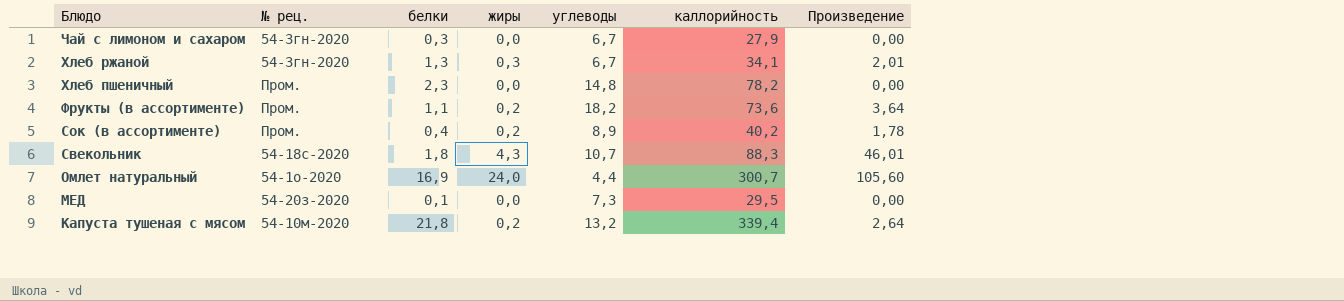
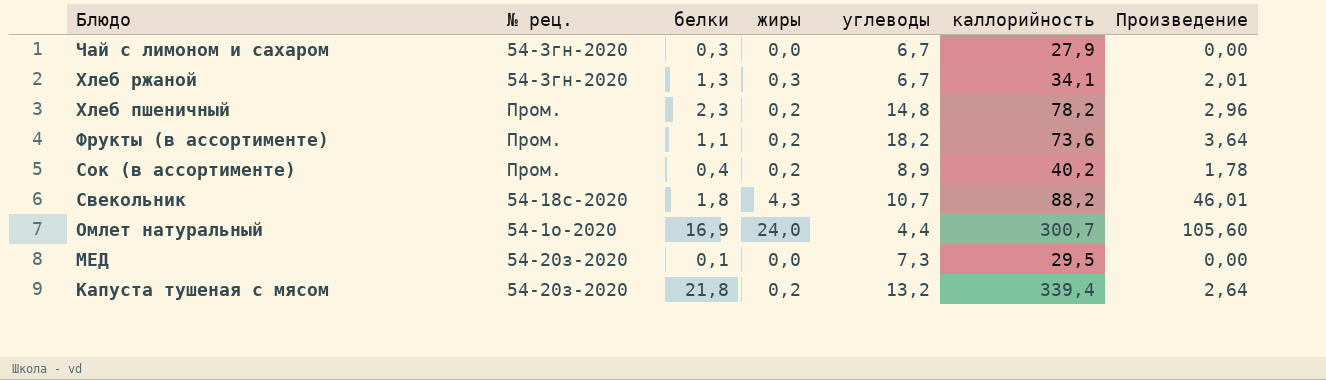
Хлеб пшеничный | жиры: 0,0 -> 0,2
Хлеб пшеничный | Произведение: 0,00 -> 2,96
Свекольник | каллорийность: 88,3 -> 88,2
Капуста тушеная с мясом | № рец.: 54-10м-2020 -> 54-20з-2020

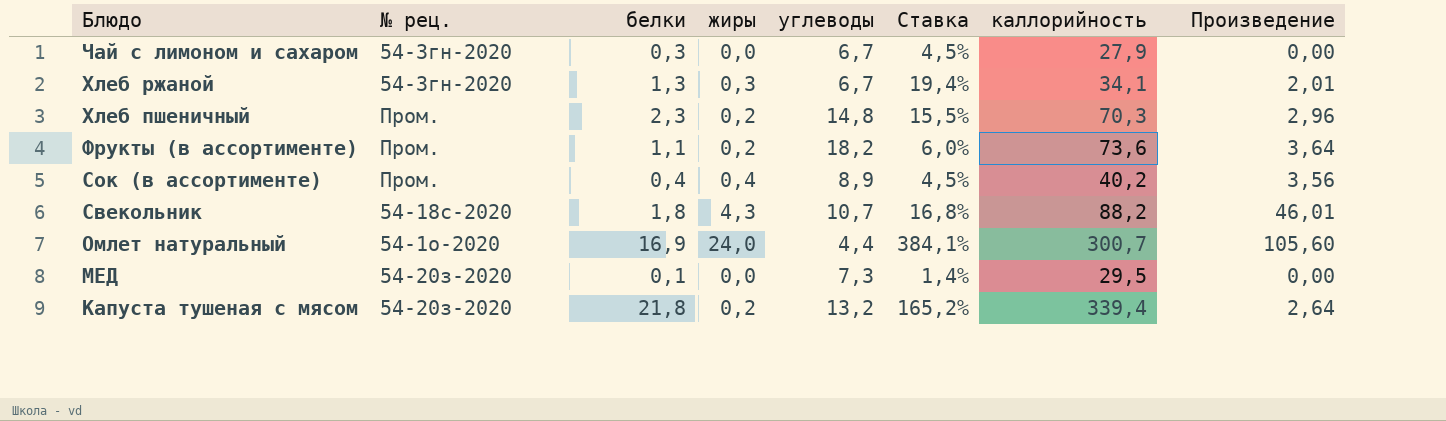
column Ставка | formula: none -> [белки] / [углеводы]
Хлеб пшеничный | каллорийность: 78,2 -> 70,3
Сок (в ассортименте) | жиры: 0,2 -> 0,4
Сок (в ассортименте) | Произведение: 1,78 -> 3,56

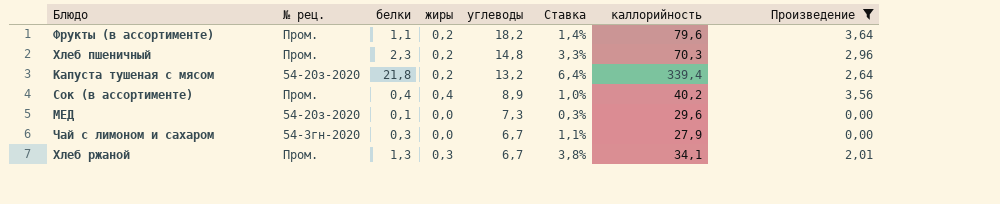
filter: none -> Произведение <= 3,64
row order: Блюдо descending -> углеводы descending
column Ставка | formula: [белки] / [углеводы] -> [белки] / [каллорийность]
Фрукты (в ассортименте) | каллорийность: 73,6 -> 79,6
МЕД | каллорийность: 29,5 -> 29,6
Хлеб ржаной | № рец.: 54-3гн-2020 -> Пром.

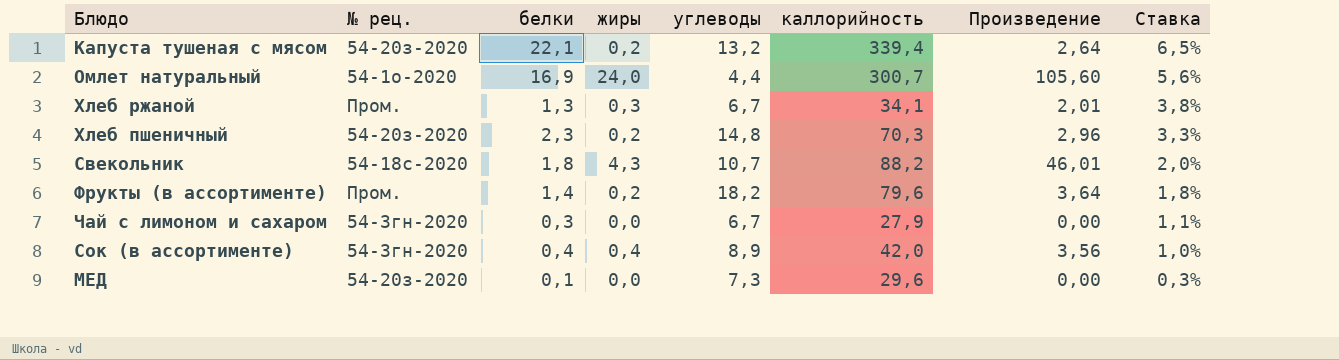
filter: Произведение <= 3,64 -> none
row order: углеводы descending -> Ставка descending
column Ставка | position: 6 -> 8
Капуста тушеная с мясом | белки: 21,8 -> 22,1
Капуста тушеная с мясом | Ставка: 6,4% -> 6,5%
Хлеб пшеничный | № рец.: Пром. -> 54-20з-2020
Фрукты (в ассортименте) | белки: 1,1 -> 1,4
Фрукты (в ассортименте) | Ставка: 1,4% -> 1,8%
Сок (в ассортименте) | № рец.: Пром. -> 54-3гн-2020
Сок (в ассортименте) | каллорийность: 40,2 -> 42,0

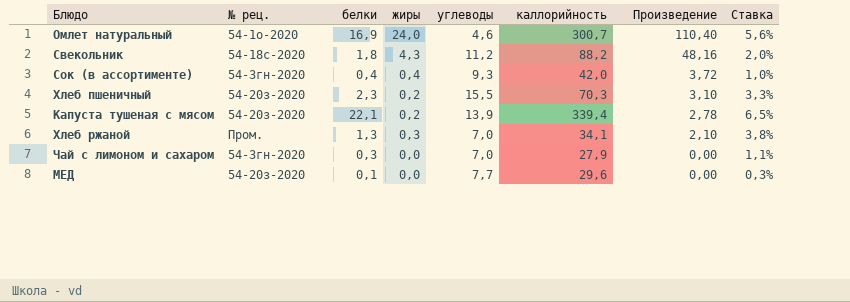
row order: Ставка descending -> Произведение descending
row Фрукты (в ассортименте): Пром. | 1,4 | 0,2 | 18,2 | 79,6 | 3,64 | 1,8% -> none
Омлет натуральный | углеводы: 4,4 -> 4,6
Омлет натуральный | Произведение: 105,60 -> 110,40
Свекольник | углеводы: 10,7 -> 11,2
Свекольник | Произведение: 46,01 -> 48,16
Сок (в ассортименте) | углеводы: 8,9 -> 9,3
Сок (в ассортименте) | Произведение: 3,56 -> 3,72
Хлеб пшеничный | углеводы: 14,8 -> 15,5
Хлеб пшеничный | Произведение: 2,96 -> 3,10
Капуста тушеная с мясом | углеводы: 13,2 -> 13,9
Капуста тушеная с мясом | Произведение: 2,64 -> 2,78
Хлеб ржаной | углеводы: 6,7 -> 7,0
Хлеб ржаной | Произведение: 2,01 -> 2,10
Чай с лимоном и сахаром | углеводы: 6,7 -> 7,0
МЕД | углеводы: 7,3 -> 7,7

